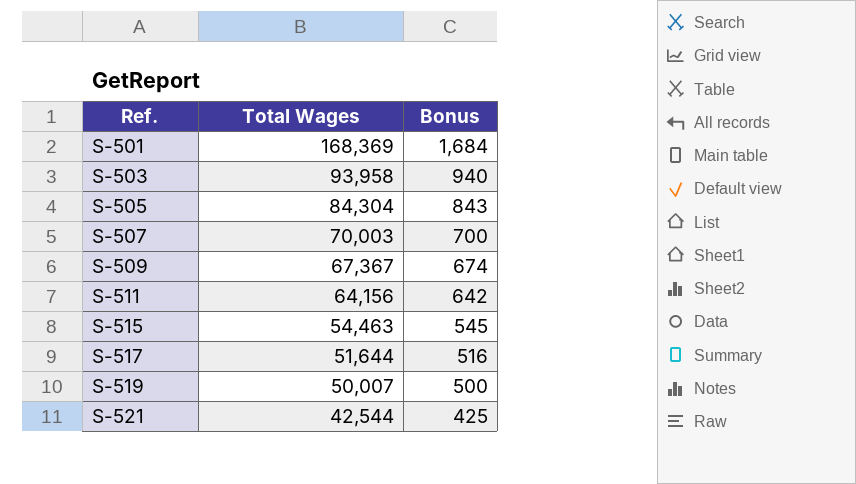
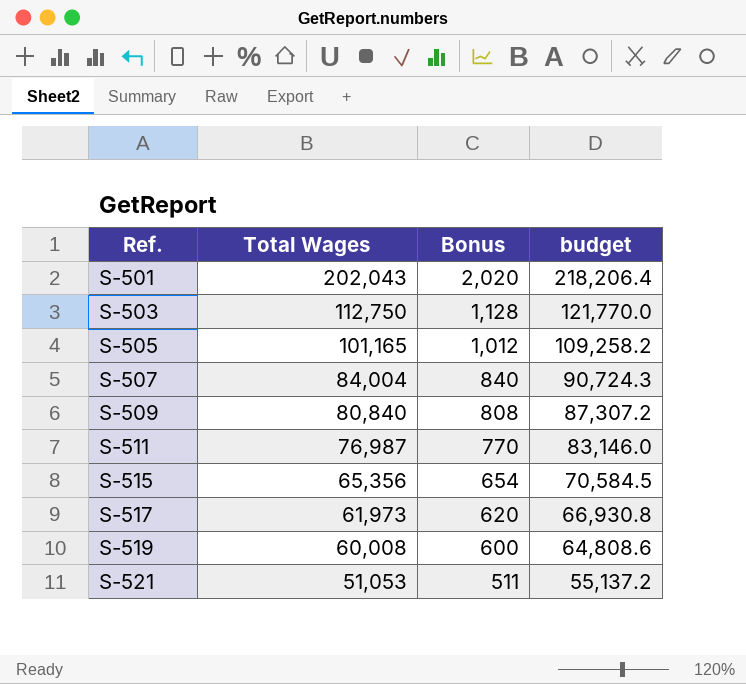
column budget | formula: none -> [Total Wages] * 1.08
S-501 | Total Wages: 168,369 -> 202,043
S-501 | Bonus: 1,684 -> 2,020
S-503 | Total Wages: 93,958 -> 112,750
S-503 | Bonus: 940 -> 1,128
S-505 | Total Wages: 84,304 -> 101,165
S-505 | Bonus: 843 -> 1,012
S-507 | Total Wages: 70,003 -> 84,004
S-507 | Bonus: 700 -> 840
S-509 | Total Wages: 67,367 -> 80,840
S-509 | Bonus: 674 -> 808
S-511 | Total Wages: 64,156 -> 76,987
S-511 | Bonus: 642 -> 770
S-515 | Total Wages: 54,463 -> 65,356
S-515 | Bonus: 545 -> 654
S-517 | Total Wages: 51,644 -> 61,973
S-517 | Bonus: 516 -> 620
S-519 | Total Wages: 50,007 -> 60,008
S-519 | Bonus: 500 -> 600
S-521 | Total Wages: 42,544 -> 51,053
S-521 | Bonus: 425 -> 511

